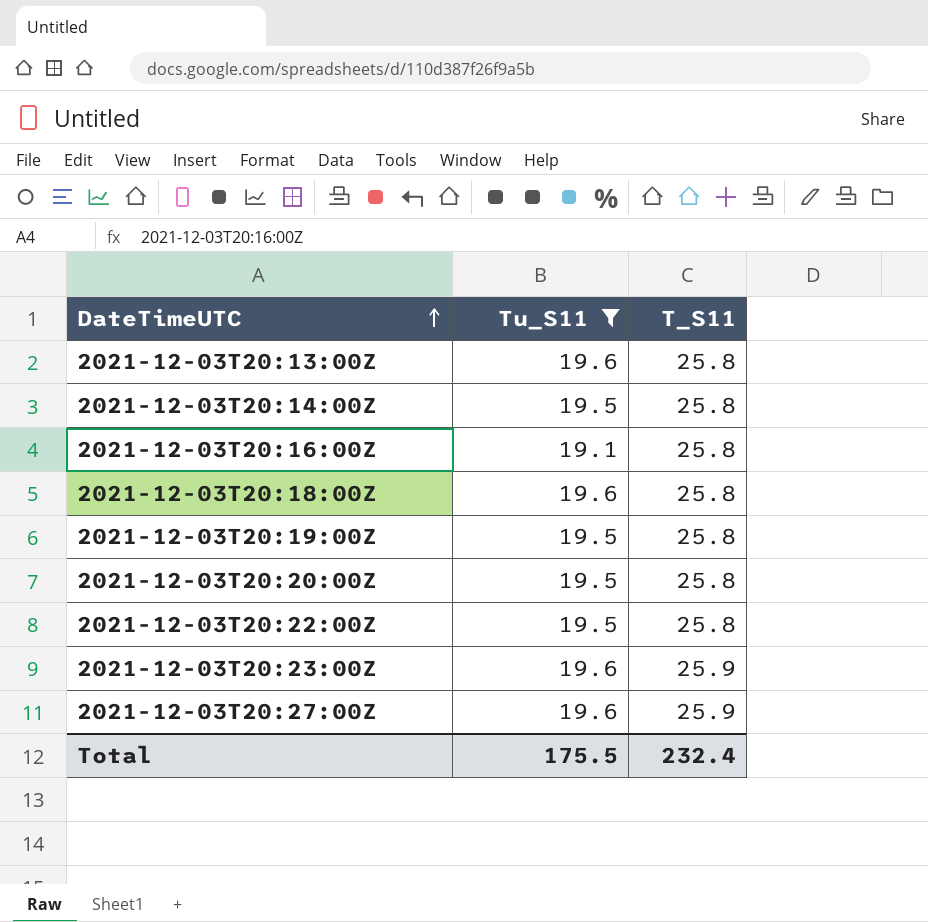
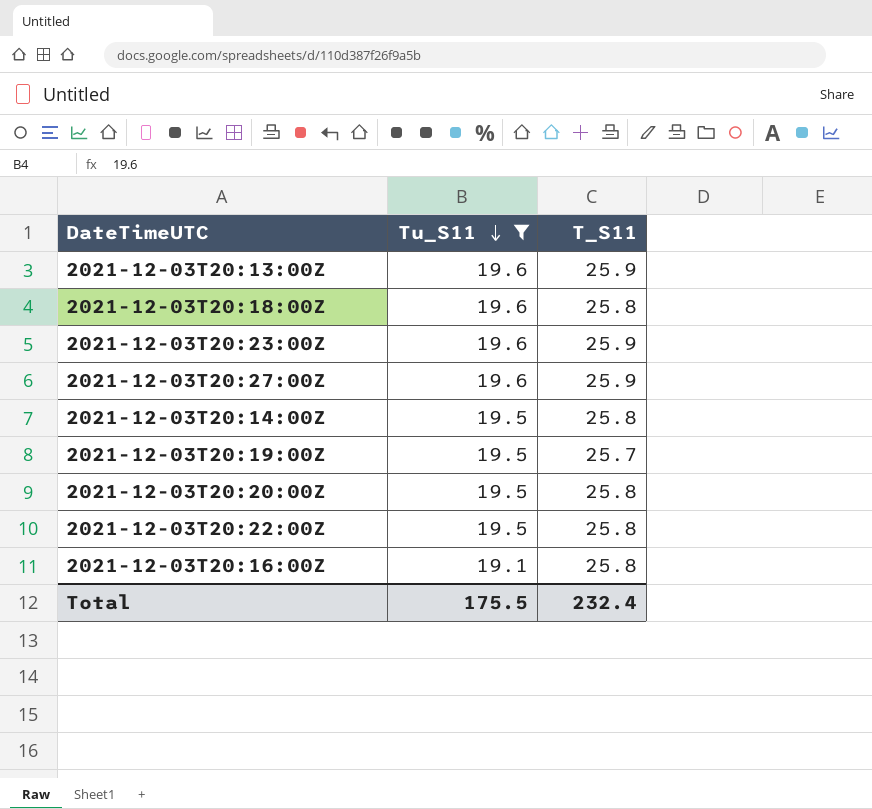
row order: DateTimeUTC ascending -> Tu_S11 descending
2021-12-03T20:13:00Z | T_S11: 25.8 -> 25.9
2021-12-03T20:19:00Z | T_S11: 25.8 -> 25.7

